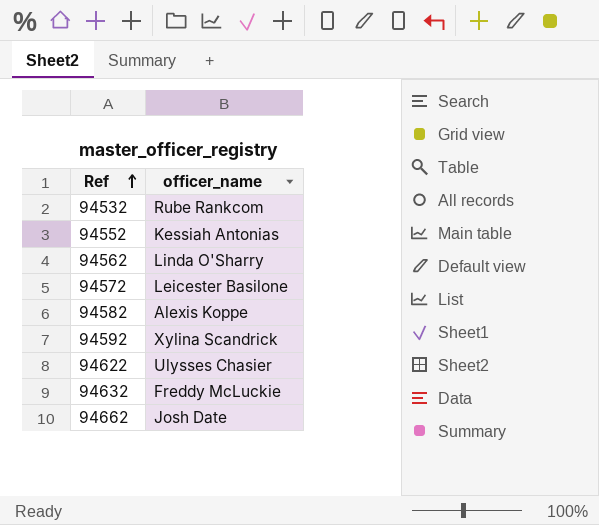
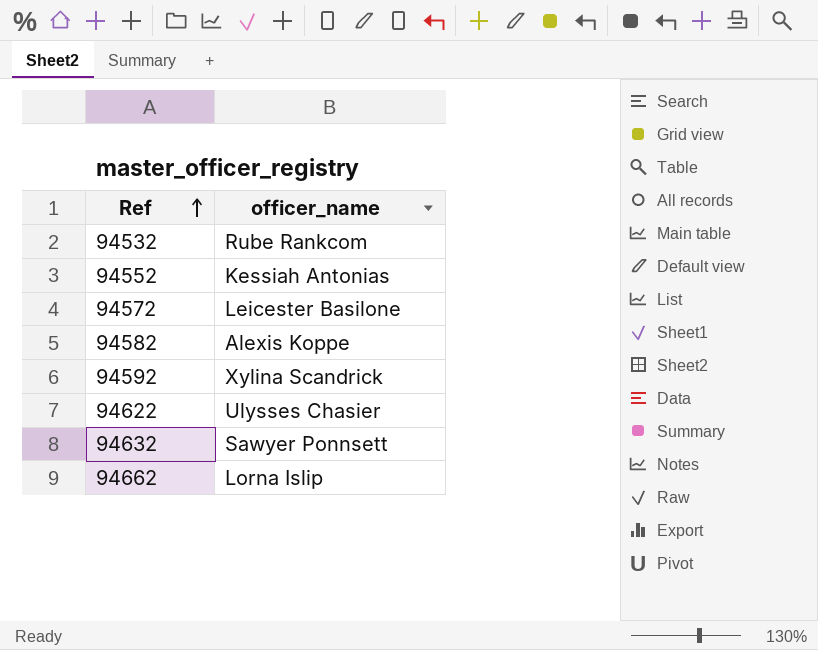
row 94562: Linda O'Sharry -> none
94632 | officer_name: Freddy McLuckie -> Sawyer Ponnsett
94662 | officer_name: Josh Date -> Lorna Islip

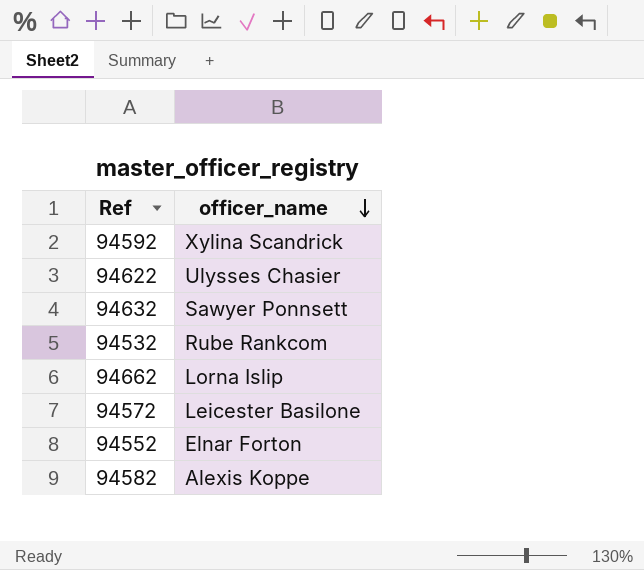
row order: Ref ascending -> officer_name descending
94552 | officer_name: Kessiah Antonias -> Elnar Forton

